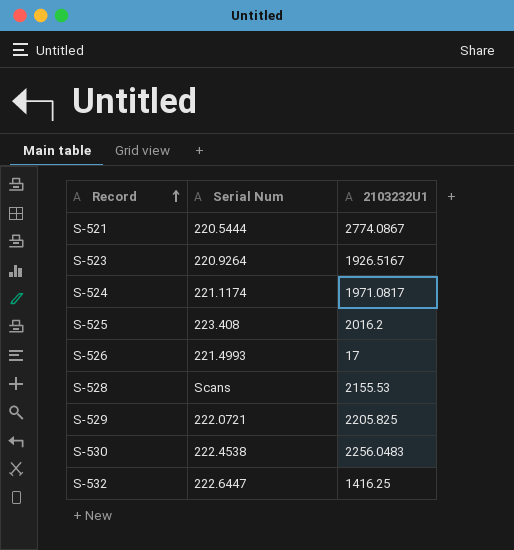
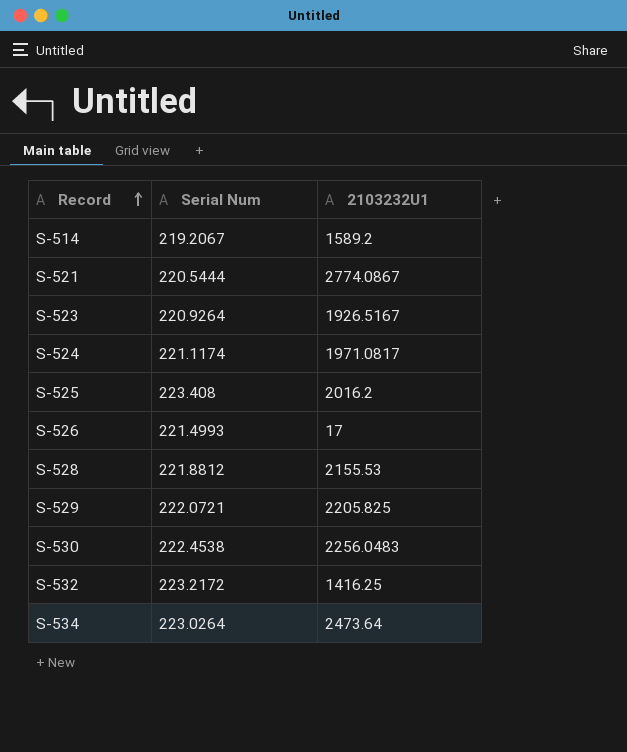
row S-514: none -> 219.2067 | 1589.2
S-528 | Serial Num: Scans -> 221.8812
S-532 | Serial Num: 222.6447 -> 223.2172
row S-534: none -> 223.0264 | 2473.64

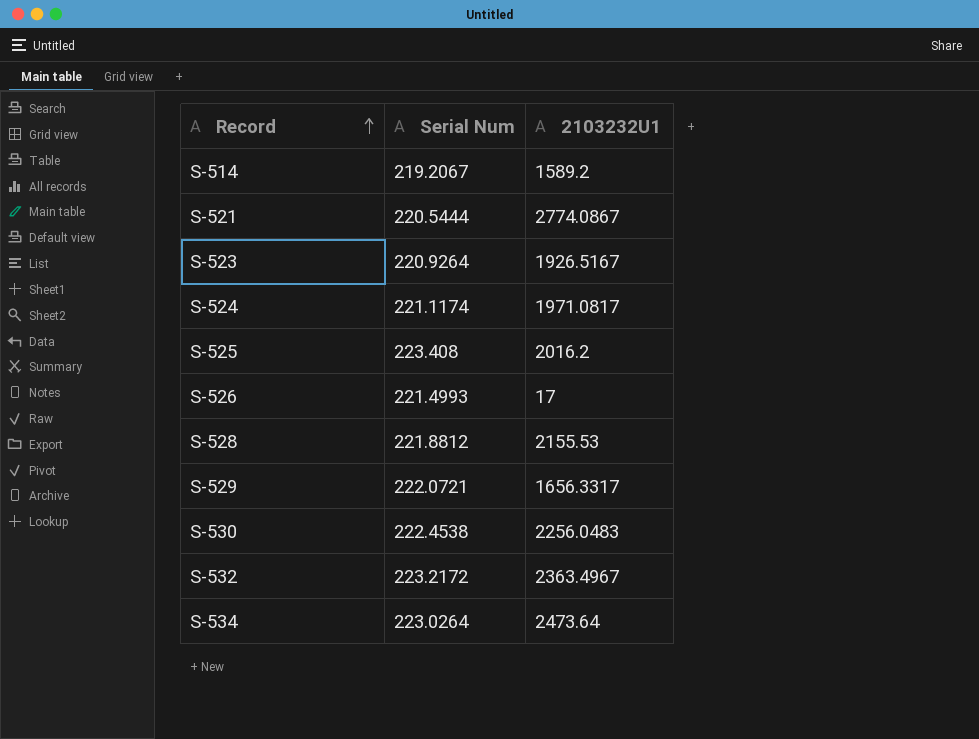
S-529 | 2103232U1: 2205.825 -> 1656.3317
S-532 | 2103232U1: 1416.25 -> 2363.4967

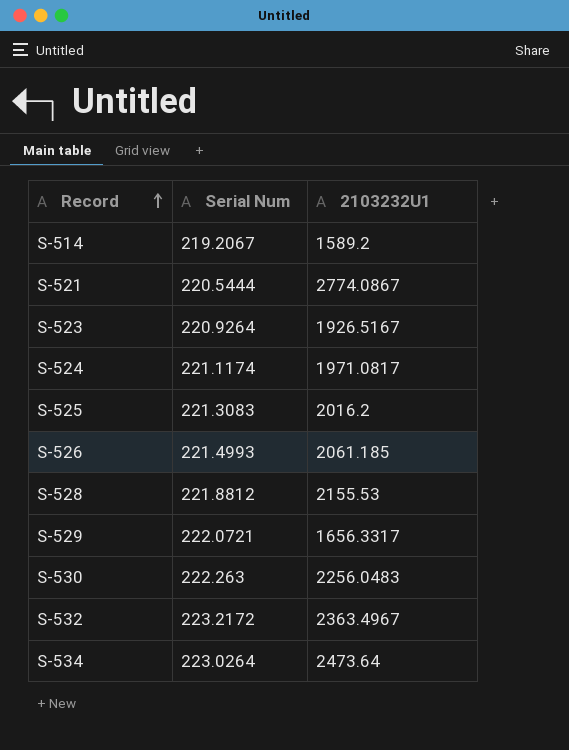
S-525 | Serial Num: 223.408 -> 221.3083
S-526 | 2103232U1: 17 -> 2061.185
S-530 | Serial Num: 222.4538 -> 222.263

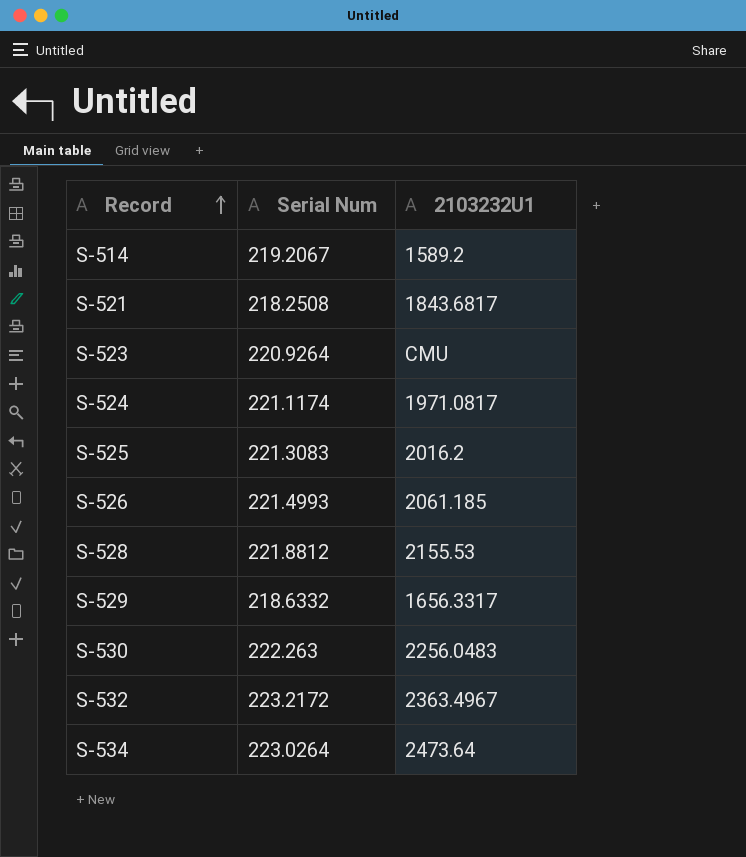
S-521 | Serial Num: 220.5444 -> 218.2508
S-521 | 2103232U1: 2774.0867 -> 1843.6817
S-523 | 2103232U1: 1926.5167 -> CMU
S-529 | Serial Num: 222.0721 -> 218.6332

